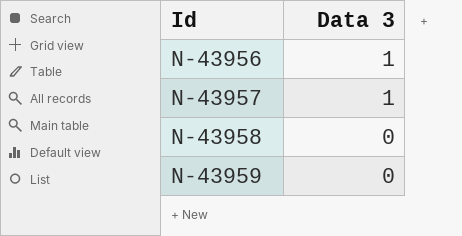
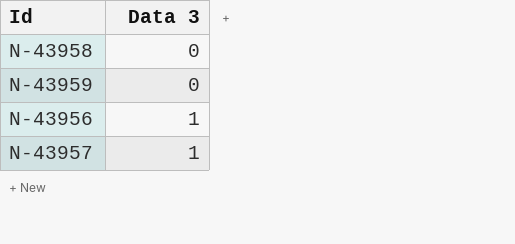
row order: Id ascending -> Data 3 ascending

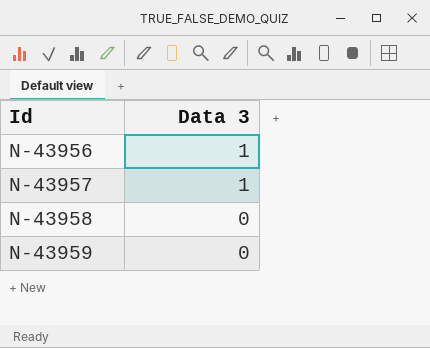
row order: Data 3 ascending -> Id ascending

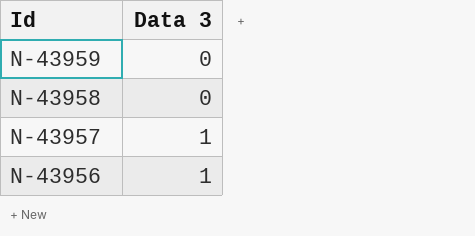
row order: Id ascending -> Id descending

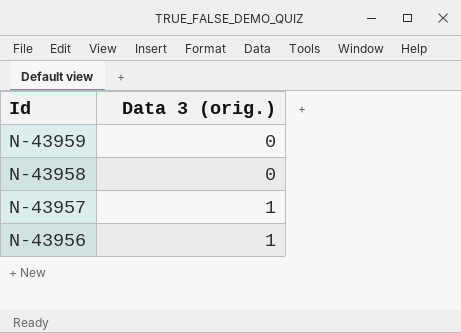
column name: Data 3 -> Data 3 (orig.)

